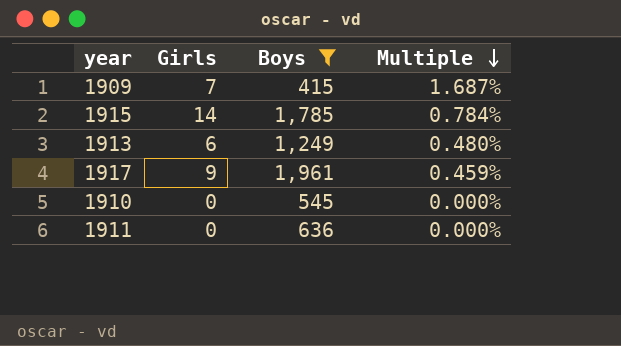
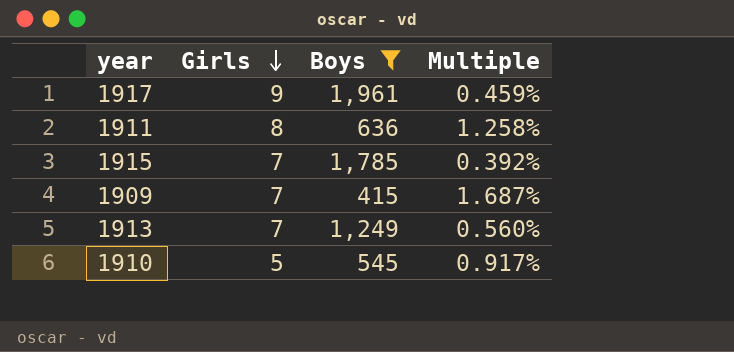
row order: Multiple descending -> Girls descending
1911 | Girls: 0 -> 8
1911 | Multiple: 0.000% -> 1.258%
1915 | Girls: 14 -> 7
1915 | Multiple: 0.784% -> 0.392%
1913 | Girls: 6 -> 7
1913 | Multiple: 0.480% -> 0.560%
1910 | Girls: 0 -> 5
1910 | Multiple: 0.000% -> 0.917%

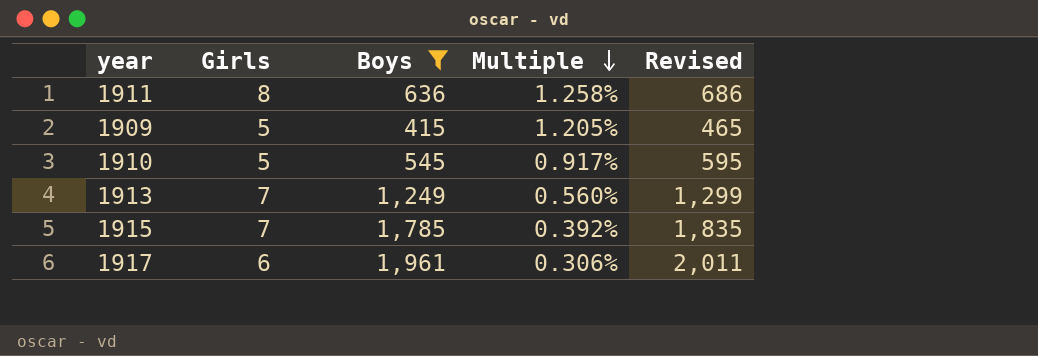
row order: Girls descending -> Multiple descending
column Revised | formula: none -> [Boys] + 50
1909 | Girls: 7 -> 5
1909 | Multiple: 1.687% -> 1.205%
1917 | Girls: 9 -> 6
1917 | Multiple: 0.459% -> 0.306%

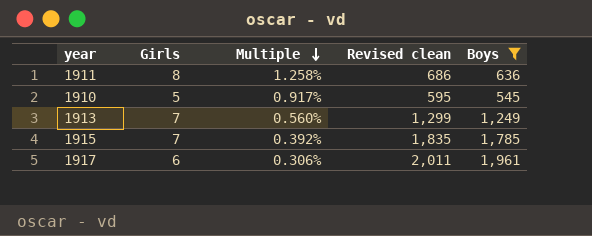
column name: Revised -> Revised clean
column Boys | position: 3 -> 5
row 1909: 5 | 415 | 1.205% | 465 -> none

